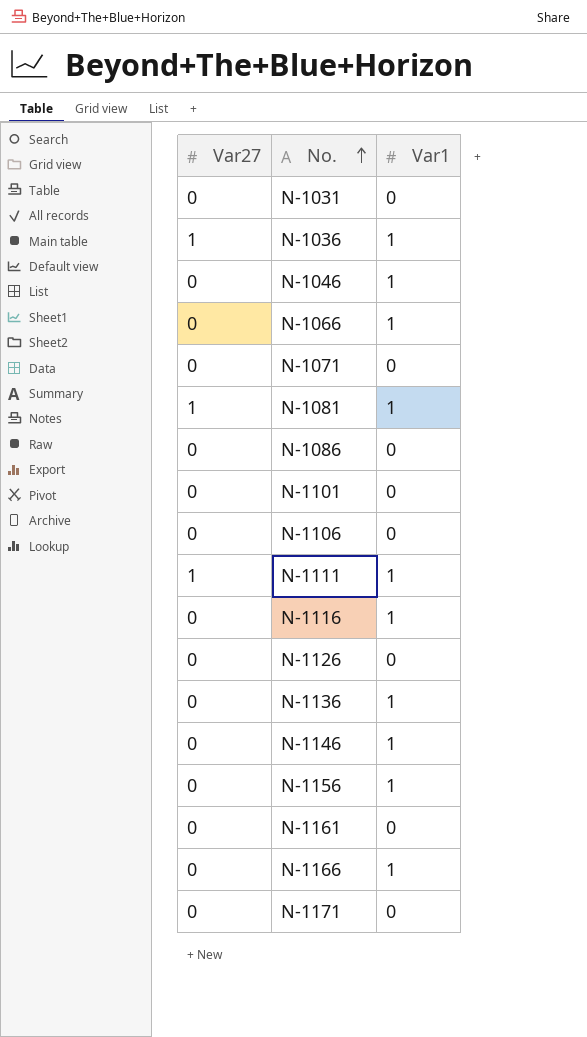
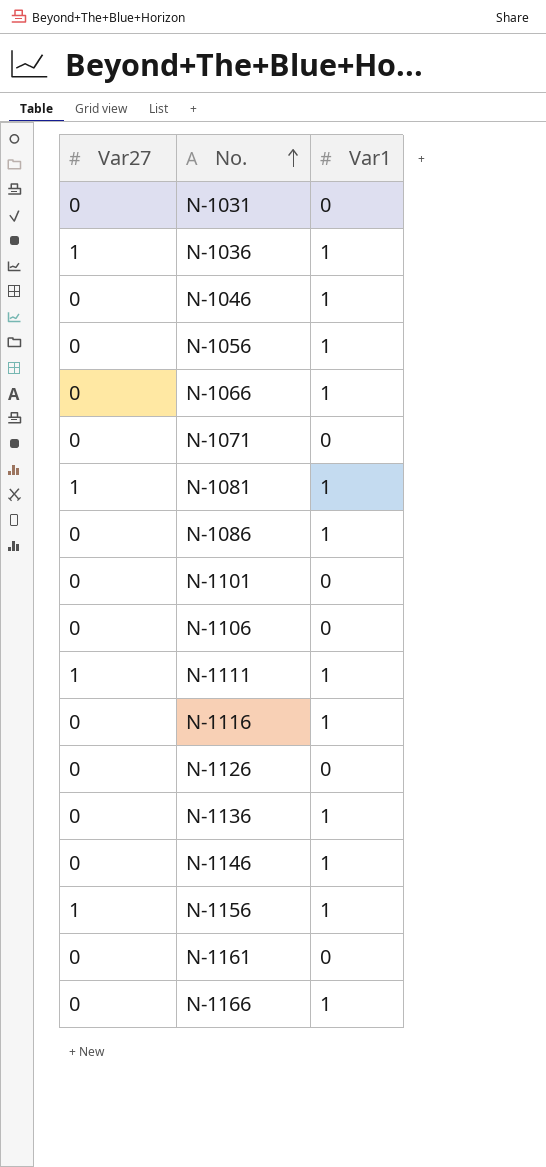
row N-1171: 0 | 0 -> none
row N-1056: none -> 0 | 1
N-1086 | Var1: 0 -> 1
N-1156 | Var27: 0 -> 1

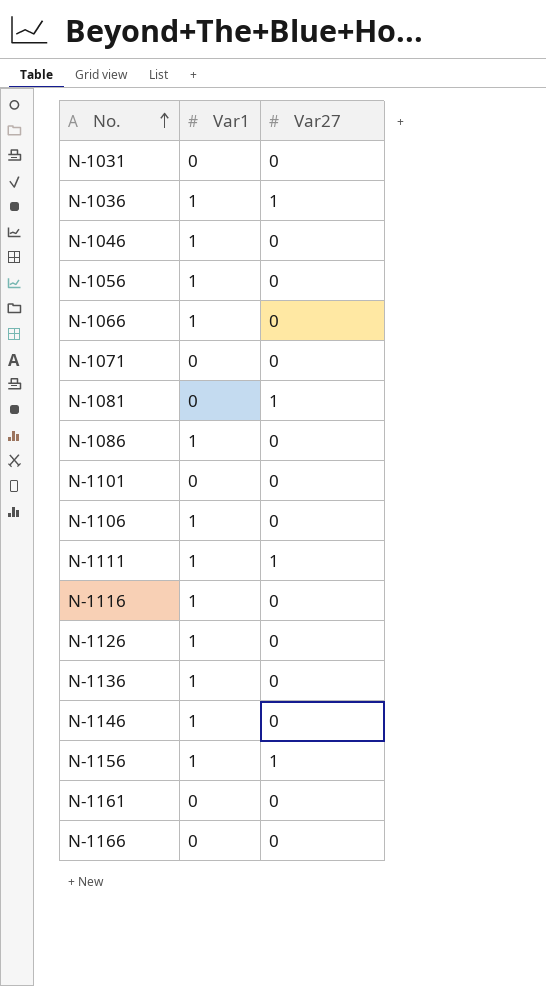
column Var27 | position: 1 -> 3
N-1081 | Var1: 1 -> 0
N-1106 | Var1: 0 -> 1
N-1126 | Var1: 0 -> 1
N-1166 | Var1: 1 -> 0

